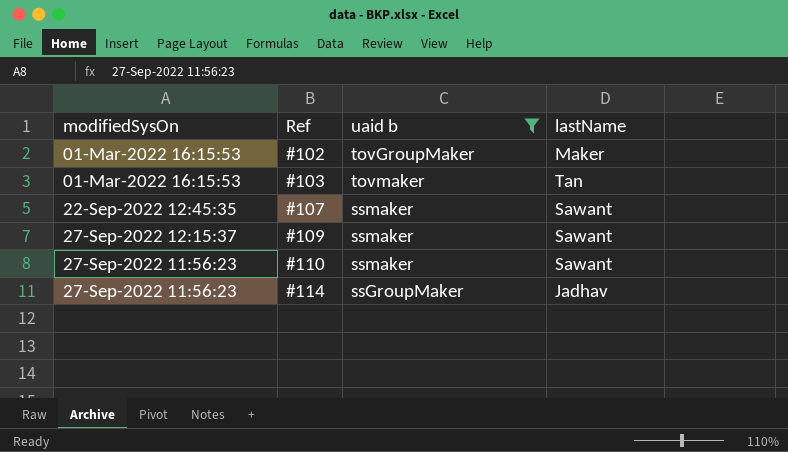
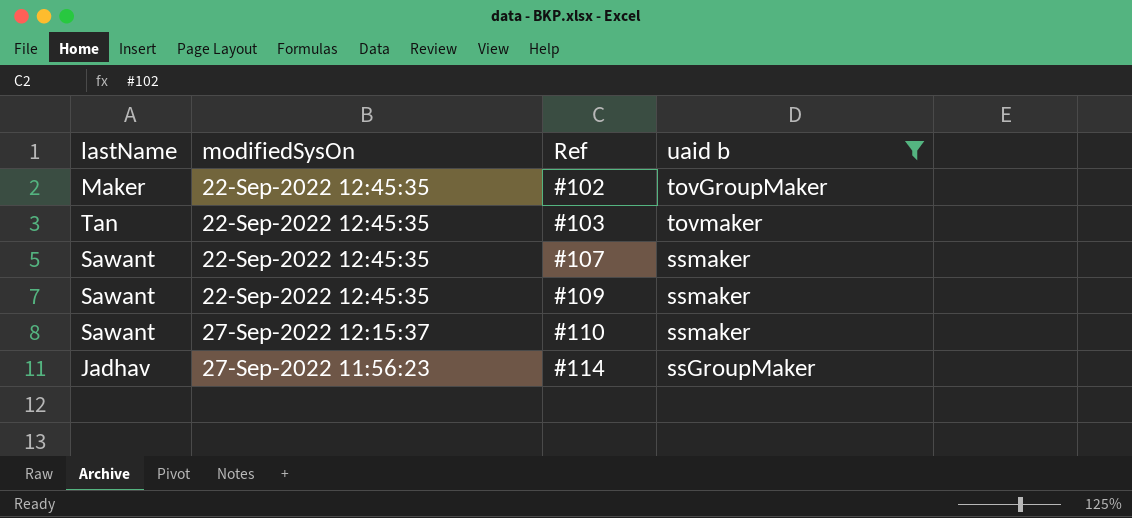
column lastName | position: 4 -> 1
#102 | modifiedSysOn: 01-Mar-2022 16:15:53 -> 22-Sep-2022 12:45:35
#103 | modifiedSysOn: 01-Mar-2022 16:15:53 -> 22-Sep-2022 12:45:35
#109 | modifiedSysOn: 27-Sep-2022 12:15:37 -> 22-Sep-2022 12:45:35
#110 | modifiedSysOn: 27-Sep-2022 11:56:23 -> 27-Sep-2022 12:15:37

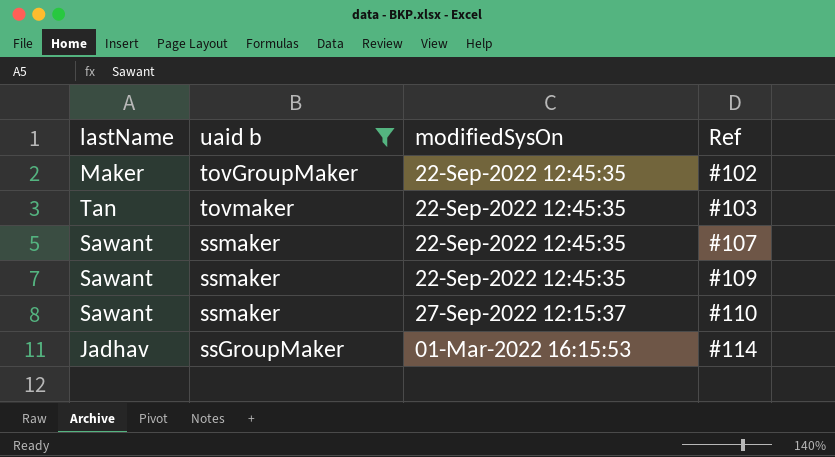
column uaid b | position: 4 -> 2
#114 | modifiedSysOn: 27-Sep-2022 11:56:23 -> 01-Mar-2022 16:15:53

